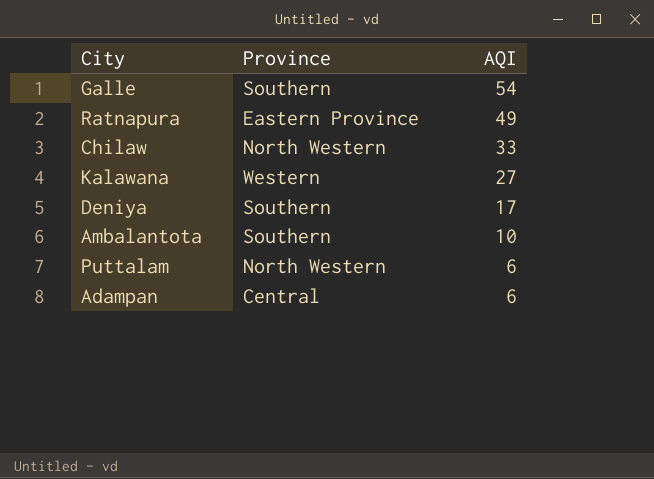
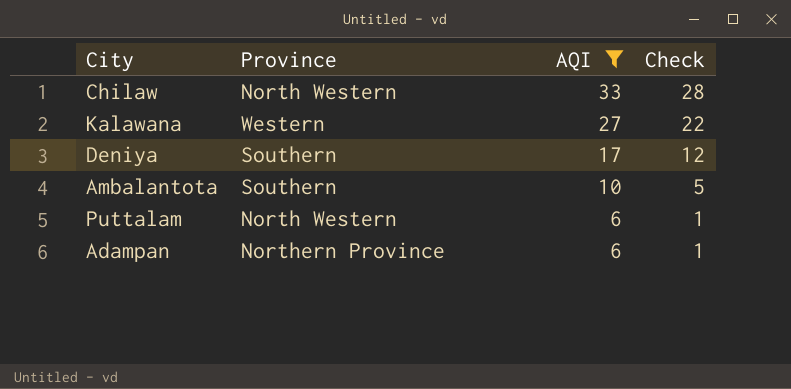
filter: none -> AQI <= 33
column Check | formula: none -> [AQI] - 5
Adampan | Province: Central -> Northern Province

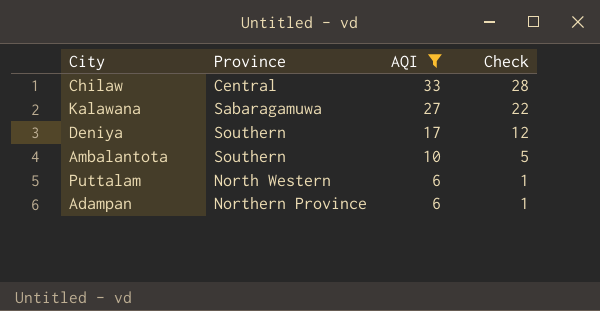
Chilaw | Province: North Western -> Central
Kalawana | Province: Western -> Sabaragamuwa

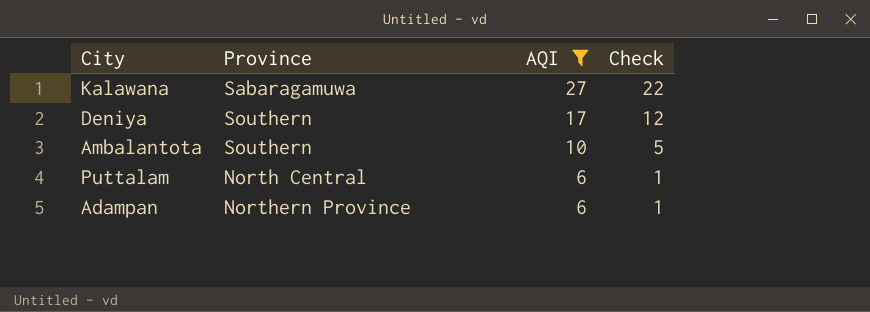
row Chilaw: Central | 33 | 28 -> none
Puttalam | Province: North Western -> North Central

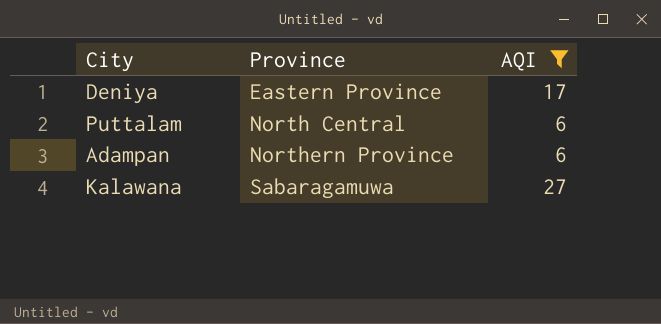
row order: AQI descending -> Province ascending
column Check | formula: [AQI] - 5 -> none
row Ambalantota: Southern | 10 | 5 -> none
Deniya | Province: Southern -> Eastern Province

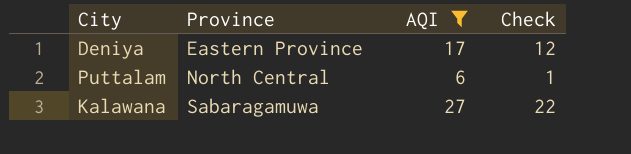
column Check | formula: none -> [AQI] - 5
row Adampan: Northern Province | 6 -> none

